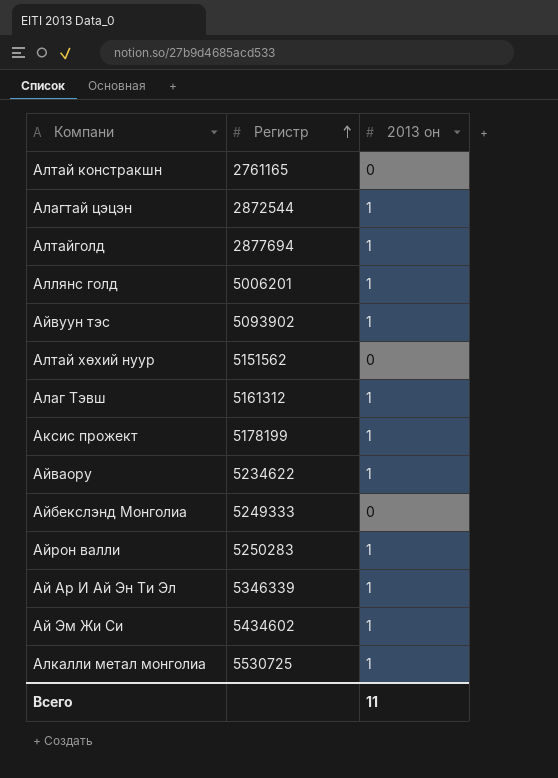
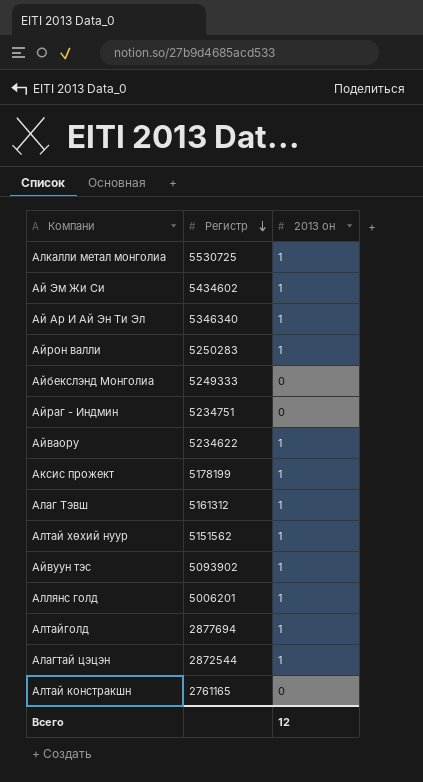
row order: Регистр ascending -> Регистр descending
Ай Ар И Ай Эн Ти Эл | Регистр: 5346339 -> 5346340
row Айраг - Индмин: none -> 5234751 | 0
Алтай хөхий нуур | 2013 он: 0 -> 1
Всего | 2013 он: 11 -> 12

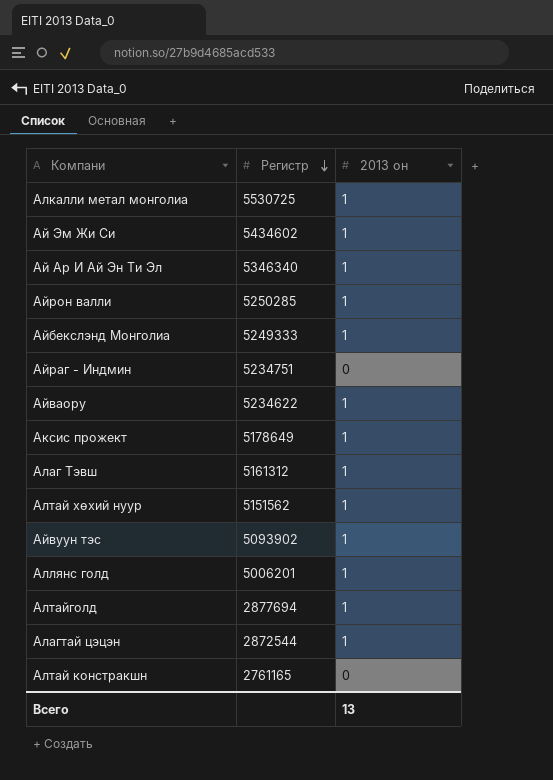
Айрон валли | Регистр: 5250283 -> 5250285
Айбекслэнд Монголиа | 2013 он: 0 -> 1
Аксис прожект | Регистр: 5178199 -> 5178649
Всего | 2013 он: 12 -> 13

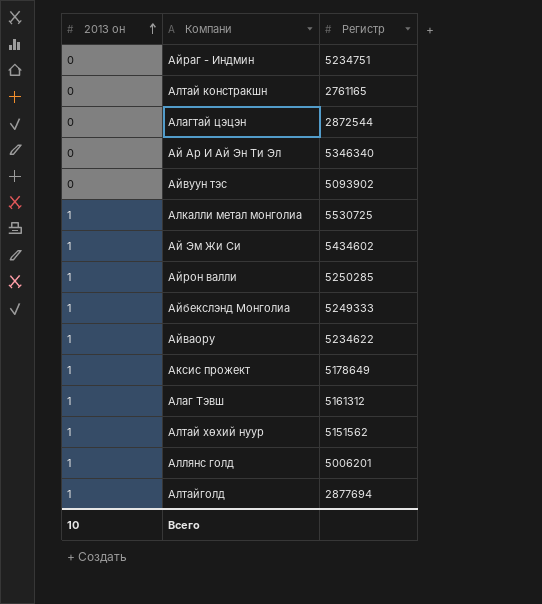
row order: Регистр descending -> 2013 он ascending
column 2013 он | position: 3 -> 1
Алагтай цэцэн | 2013 он: 1 -> 0
Ай Ар И Ай Эн Ти Эл | 2013 он: 1 -> 0
Айвуун тэс | 2013 он: 1 -> 0
Всего | 2013 он: 13 -> 10

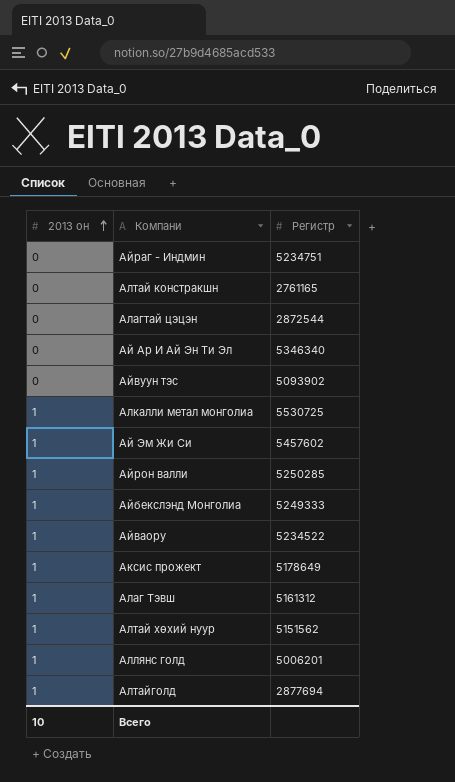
Ай Эм Жи Си | Регистр: 5434602 -> 5457602
Айваору | Регистр: 5234622 -> 5234522

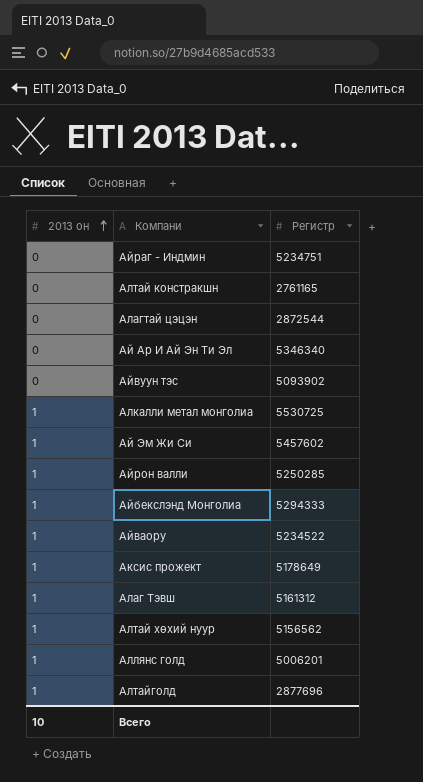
Айбекслэнд Монголиа | Регистр: 5249333 -> 5294333
Алтай хөхий нуур | Регистр: 5151562 -> 5156562
Алтайголд | Регистр: 2877694 -> 2877696

